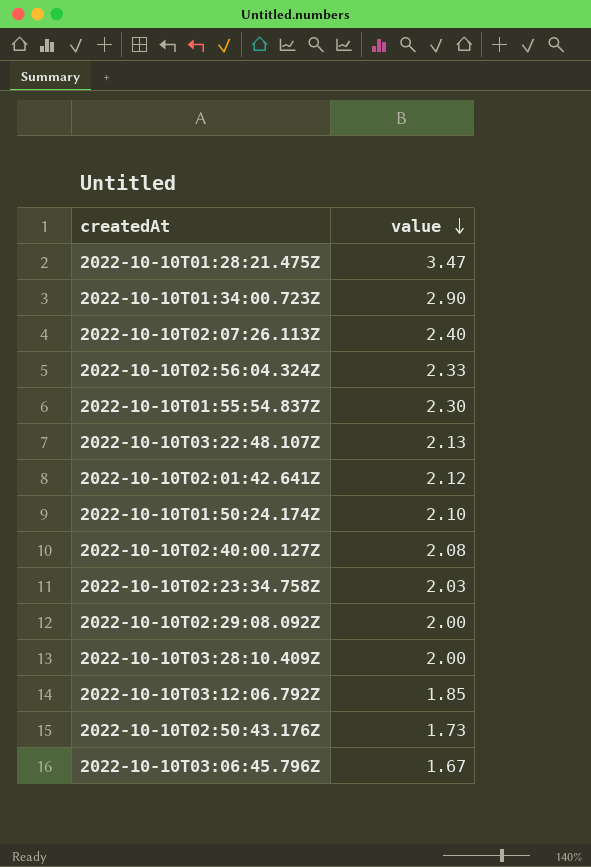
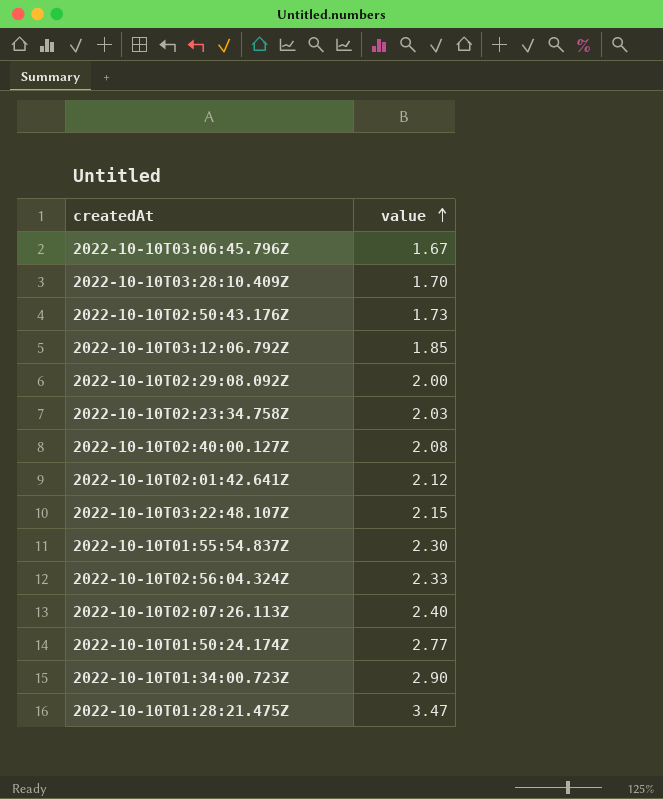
row order: value descending -> value ascending
2022-10-10T03:28:10.409Z | value: 2.00 -> 1.70
2022-10-10T03:22:48.107Z | value: 2.13 -> 2.15
2022-10-10T01:50:24.174Z | value: 2.10 -> 2.77

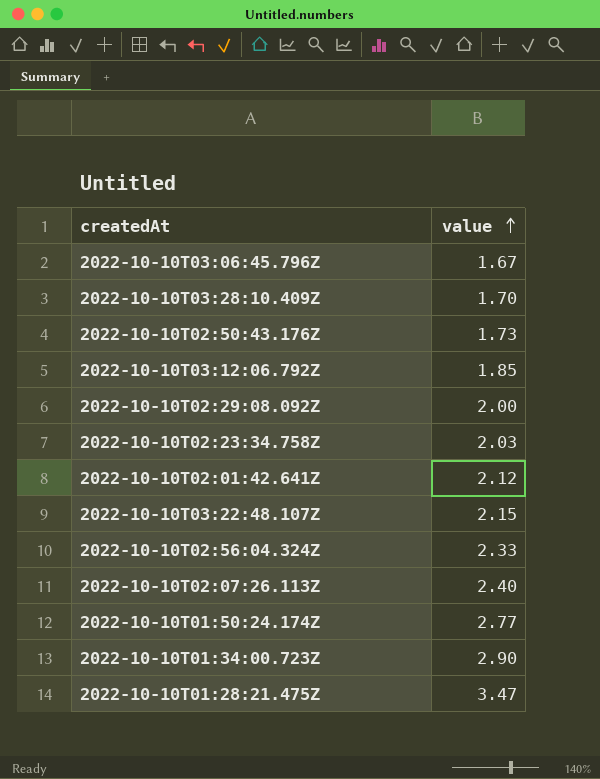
row 2022-10-10T02:40:00.127Z: 2.08 -> none
row 2022-10-10T01:55:54.837Z: 2.30 -> none

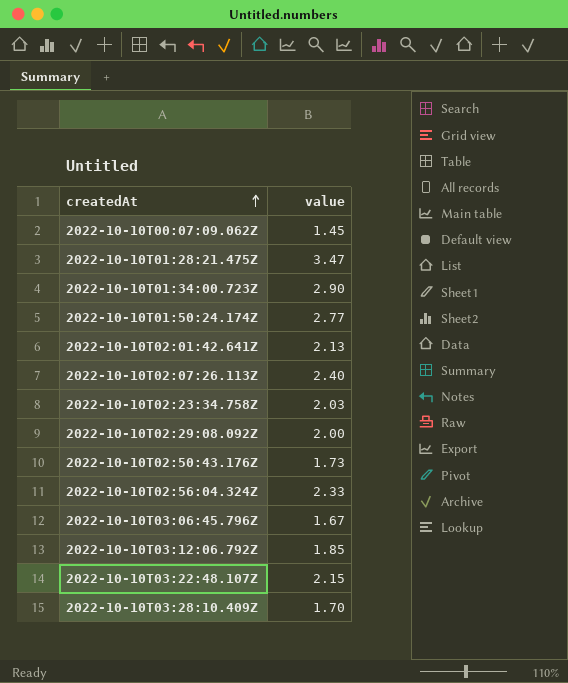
row order: value ascending -> createdAt ascending
row 2022-10-10T00:07:09.062Z: none -> 1.45
2022-10-10T02:01:42.641Z | value: 2.12 -> 2.13

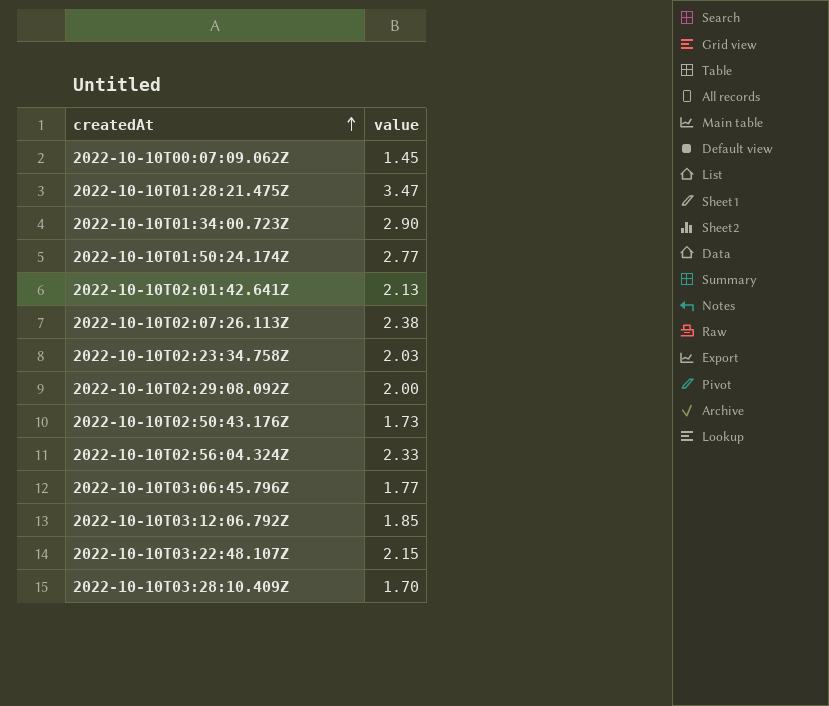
2022-10-10T02:07:26.113Z | value: 2.40 -> 2.38
2022-10-10T03:06:45.796Z | value: 1.67 -> 1.77

